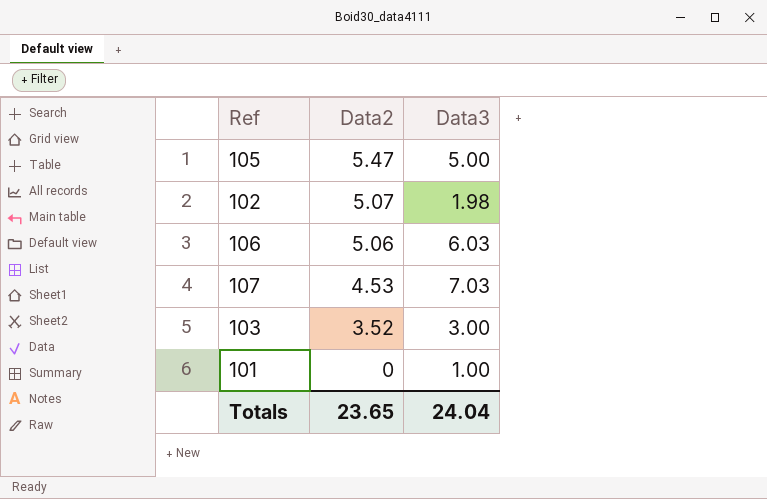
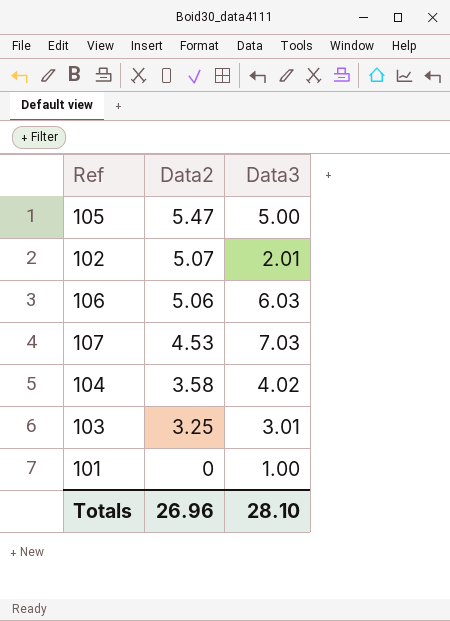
102 | Data3: 1.98 -> 2.01
row 104: none -> 3.58 | 4.02
103 | Data2: 3.52 -> 3.25
103 | Data3: 3.00 -> 3.01
Totals | Data2: 23.65 -> 26.96
Totals | Data3: 24.04 -> 28.10

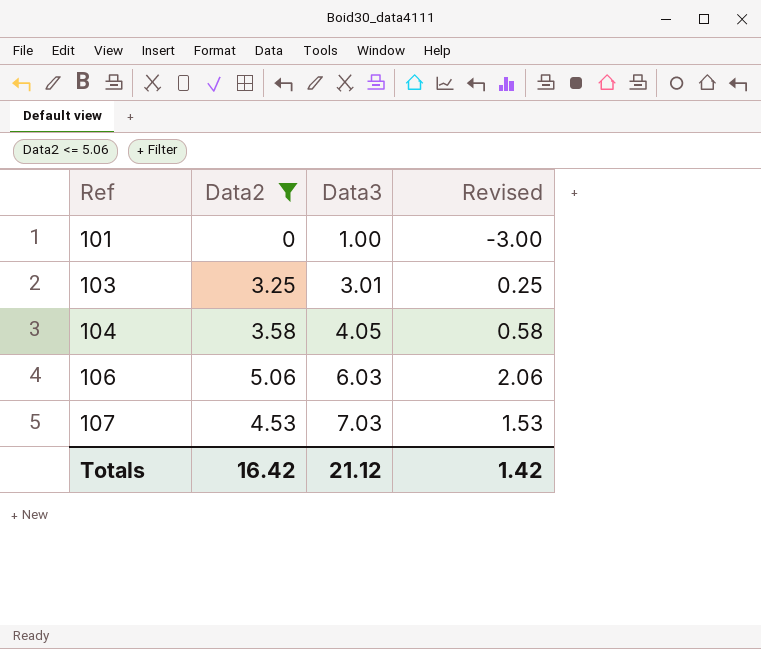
filter: none -> Data2 <= 5.06
row order: Data2 descending -> Ref ascending
column Revised | formula: none -> [Data2] - 3
104 | Data3: 4.02 -> 4.05
Totals | Data2: 26.96 -> 16.42
Totals | Data3: 28.10 -> 21.12

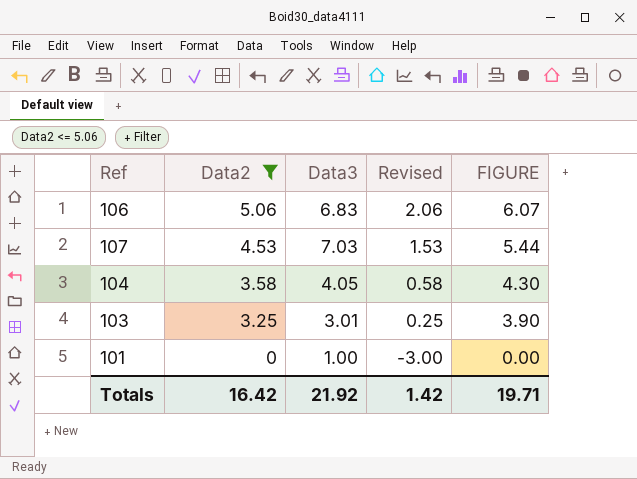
row order: Ref ascending -> Data2 descending
column FIGURE | formula: none -> [Data2] * 1.2
106 | Data3: 6.03 -> 6.83
Totals | Data3: 21.12 -> 21.92

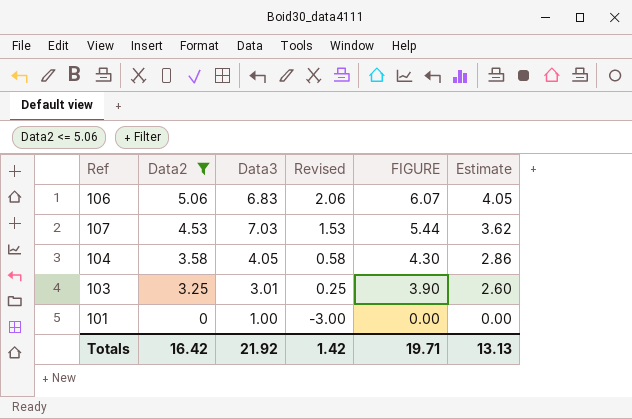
column Estimate | formula: none -> [Data2] * 0.8

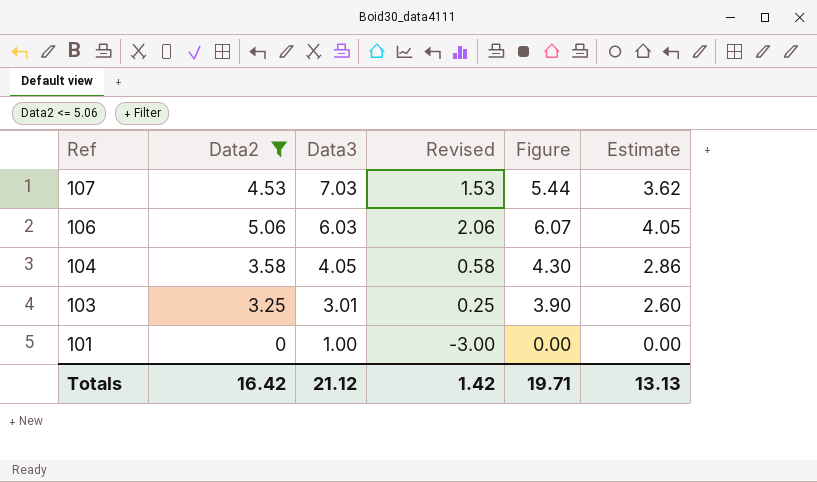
row order: Data2 descending -> Ref descending
column name: FIGURE -> Figure
106 | Data3: 6.83 -> 6.03
Totals | Data3: 21.92 -> 21.12

